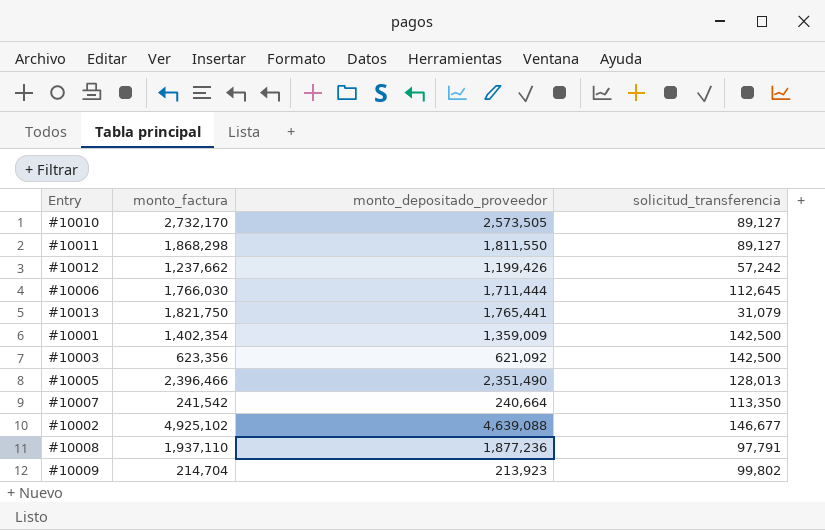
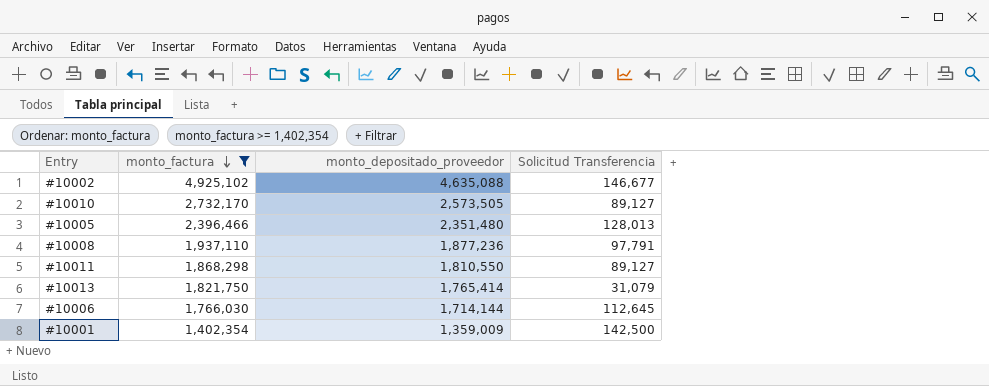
filter: none -> monto_factura >= 1,402,354
row order: none -> monto_factura descending
column name: solicitud_transferencia -> Solicitud Transferencia
#10002 | monto_depositado_proveedor: 4,639,088 -> 4,635,088
#10005 | monto_depositado_proveedor: 2,351,490 -> 2,351,480
#10011 | monto_depositado_proveedor: 1,811,550 -> 1,810,550
#10013 | monto_depositado_proveedor: 1,765,441 -> 1,765,414
#10006 | monto_depositado_proveedor: 1,711,444 -> 1,714,144

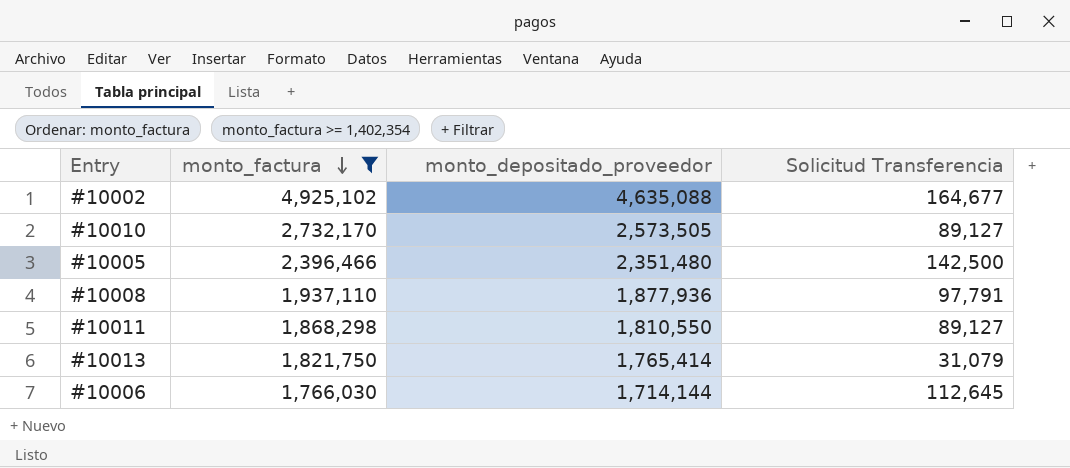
row #10001: 1,402,354 | 1,359,009 | 142,500 -> none
#10002 | Solicitud Transferencia: 146,677 -> 164,677
#10005 | Solicitud Transferencia: 128,013 -> 142,500
#10008 | monto_depositado_proveedor: 1,877,236 -> 1,877,936

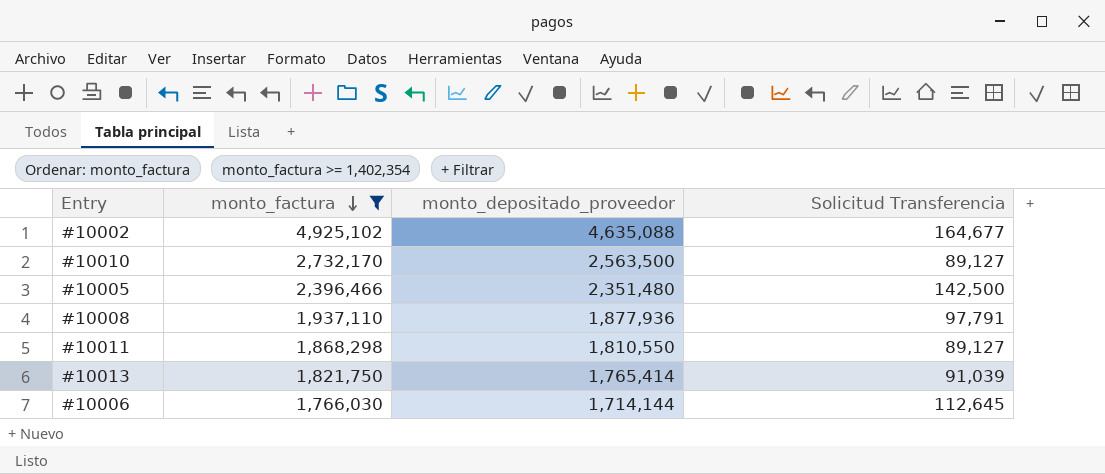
#10010 | monto_depositado_proveedor: 2,573,505 -> 2,563,500
#10013 | Solicitud Transferencia: 31,079 -> 91,039

